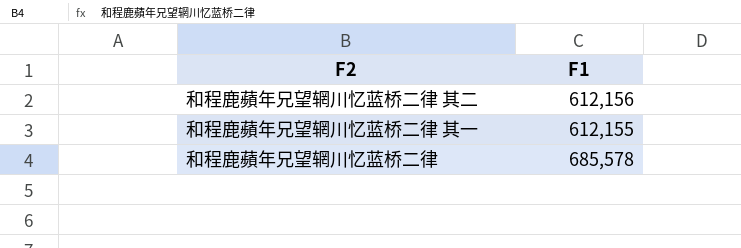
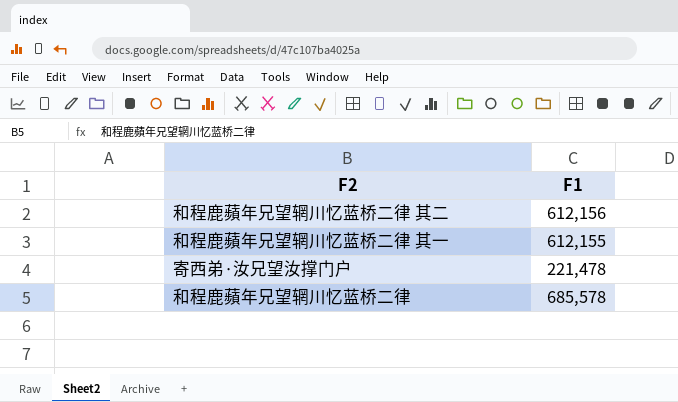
row 寄西弟·汝兄望汝撑门户: none -> 221,478

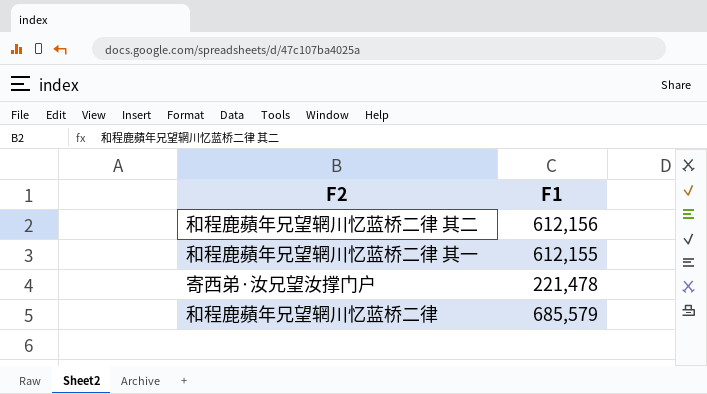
和程鹿蘋年兄望辋川忆蓝桥二律 | F1: 685,578 -> 685,579

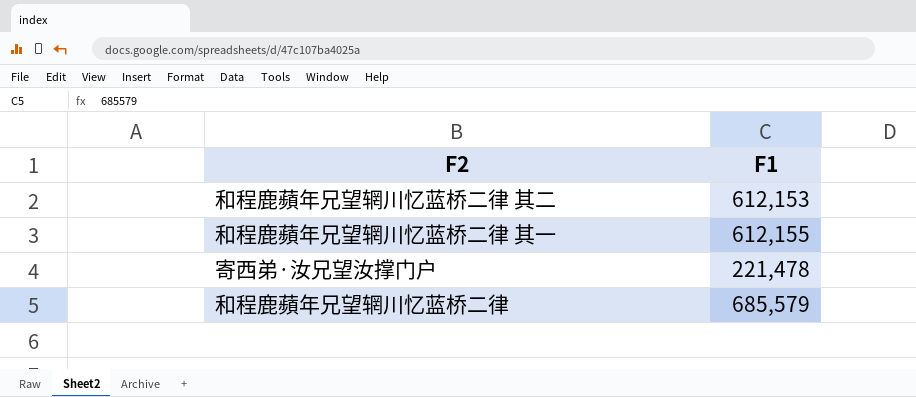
和程鹿蘋年兄望辋川忆蓝桥二律 其二 | F1: 612,156 -> 612,153

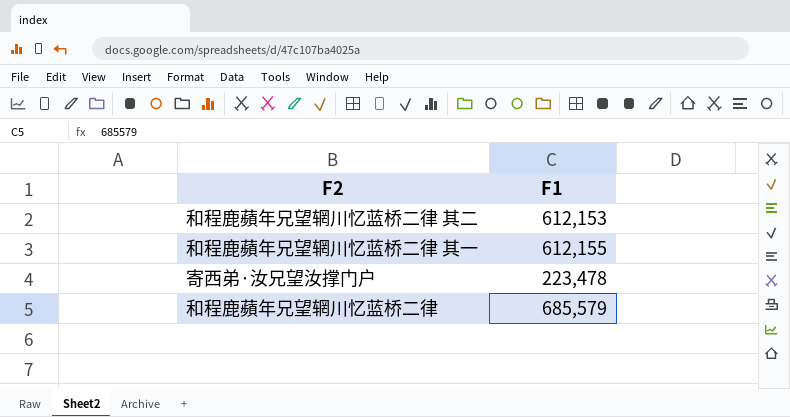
寄西弟·汝兄望汝撑门户 | F1: 221,478 -> 223,478

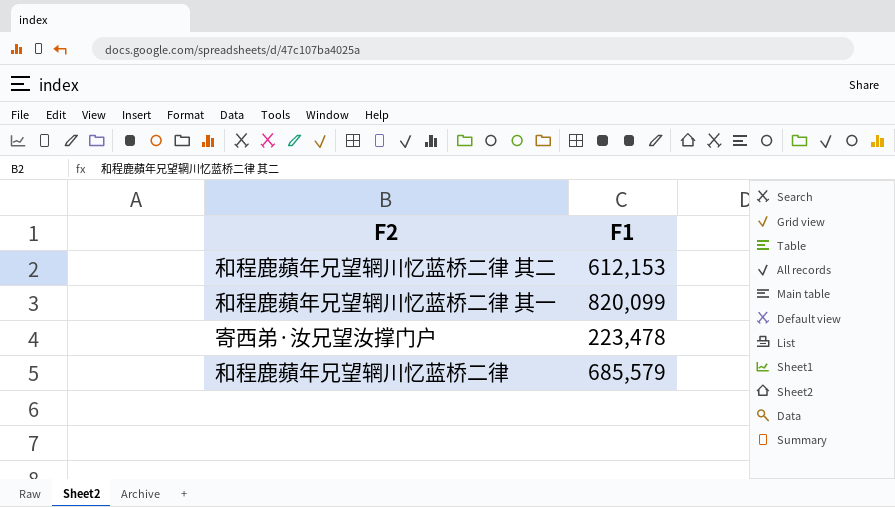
和程鹿蘋年兄望辋川忆蓝桥二律 其一 | F1: 612,155 -> 820,099

